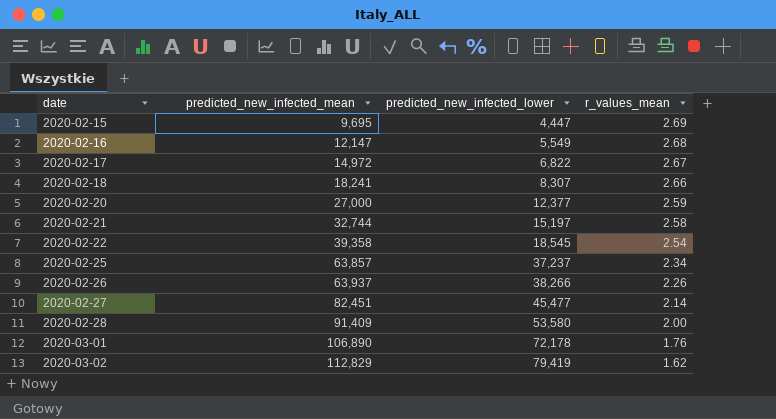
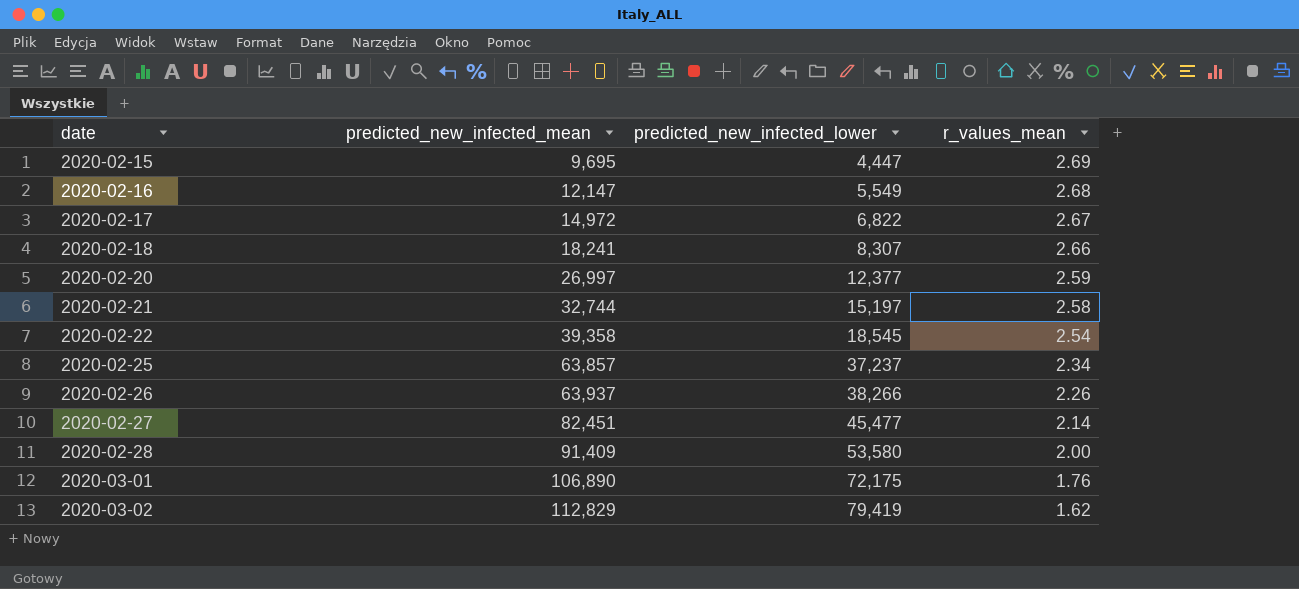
2020-02-20 | predicted_new_infected_mean: 27,000 -> 26,997
2020-03-01 | predicted_new_infected_lower: 72,178 -> 72,175

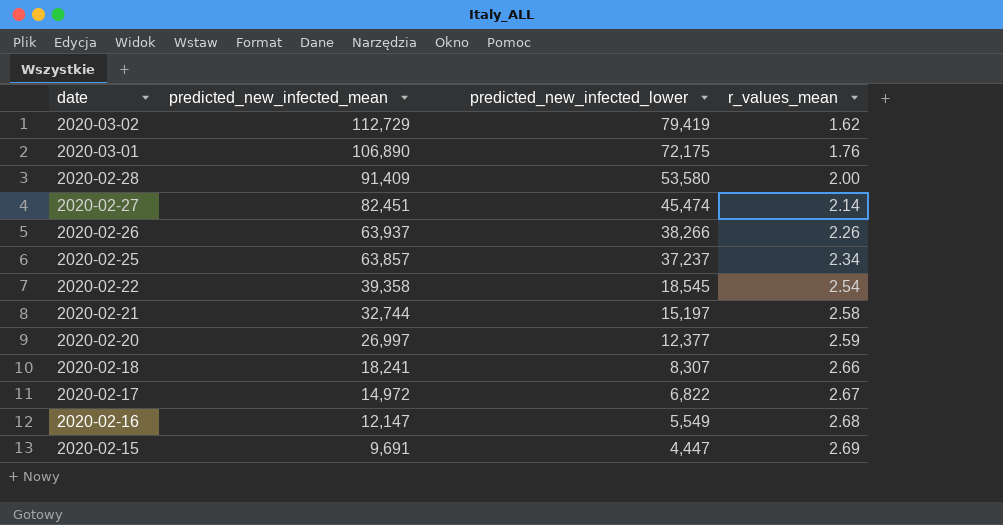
row order: date ascending -> date descending
2020-03-02 | predicted_new_infected_mean: 112,829 -> 112,729
2020-02-27 | predicted_new_infected_lower: 45,477 -> 45,474
2020-02-15 | predicted_new_infected_mean: 9,695 -> 9,691

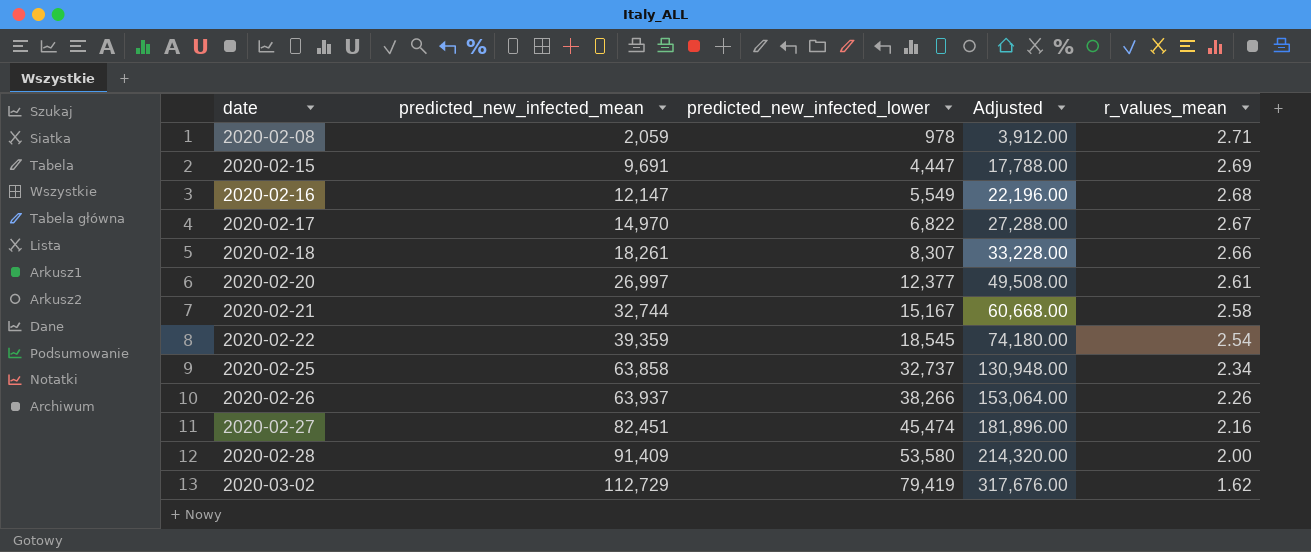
row order: date descending -> date ascending
column Adjusted | formula: none -> [predicted_new_infected_lower] * 4
row 2020-03-01: 106,890 | 72,175 | 1.76 -> none
row 2020-02-08: none -> 2,059 | 978 | 3,912.00 | 2.71
2020-02-17 | predicted_new_infected_mean: 14,972 -> 14,970
2020-02-18 | predicted_new_infected_mean: 18,241 -> 18,261
2020-02-20 | r_values_mean: 2.59 -> 2.61
2020-02-21 | predicted_new_infected_lower: 15,197 -> 15,167
2020-02-22 | predicted_new_infected_mean: 39,358 -> 39,359
2020-02-25 | predicted_new_infected_mean: 63,857 -> 63,858
2020-02-25 | predicted_new_infected_lower: 37,237 -> 32,737
2020-02-27 | r_values_mean: 2.14 -> 2.16

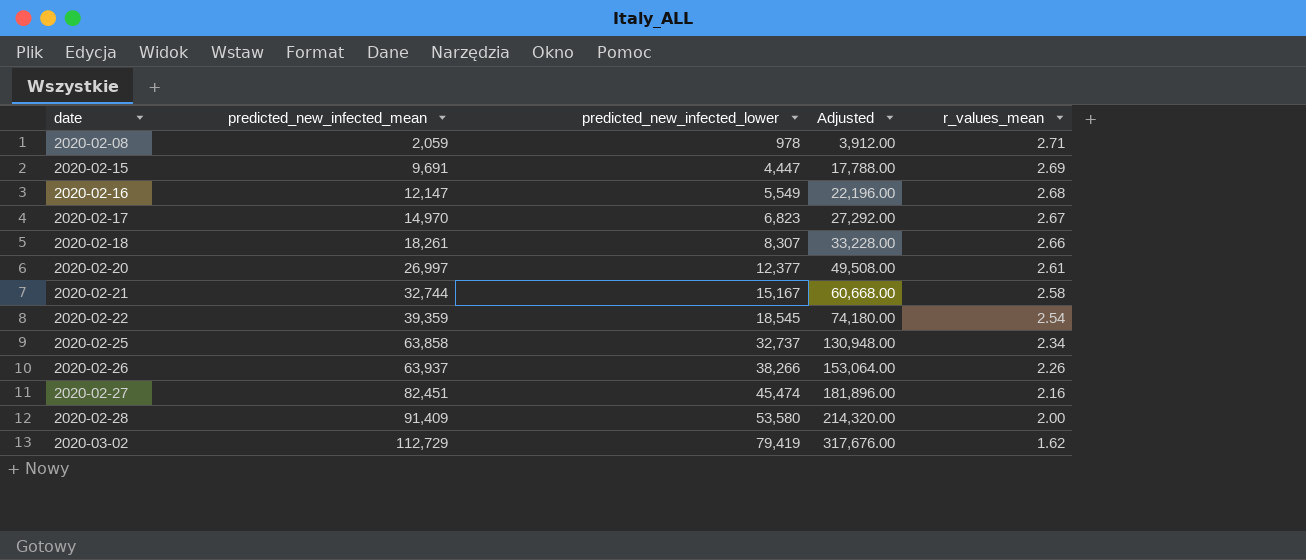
2020-02-17 | predicted_new_infected_lower: 6,822 -> 6,823
2020-02-17 | Adjusted: 27,288.00 -> 27,292.00

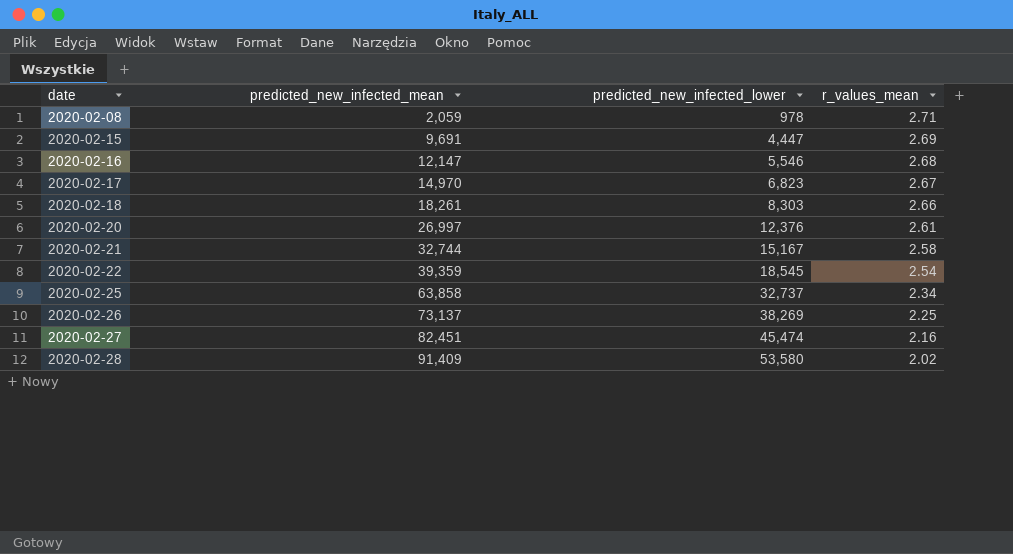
column Adjusted | formula: [predicted_new_infected_lower] * 4 -> none
row 2020-03-02: 112,729 | 79,419 | 317,676.00 | 1.62 -> none
2020-02-16 | predicted_new_infected_lower: 5,549 -> 5,546
2020-02-18 | predicted_new_infected_lower: 8,307 -> 8,303
2020-02-20 | predicted_new_infected_lower: 12,377 -> 12,376
2020-02-26 | predicted_new_infected_mean: 63,937 -> 73,137
2020-02-26 | predicted_new_infected_lower: 38,266 -> 38,269
2020-02-26 | r_values_mean: 2.26 -> 2.25
2020-02-28 | r_values_mean: 2.00 -> 2.02

